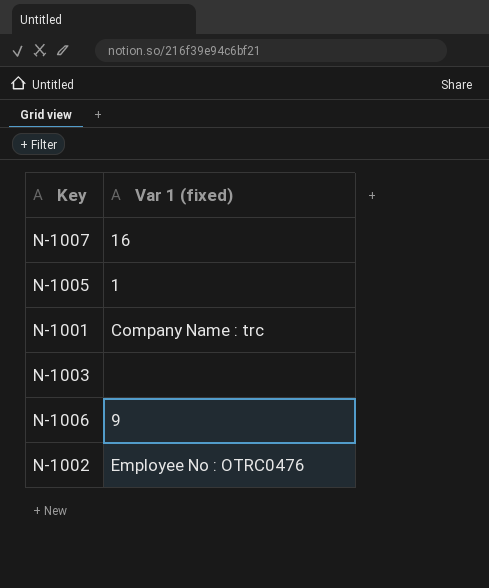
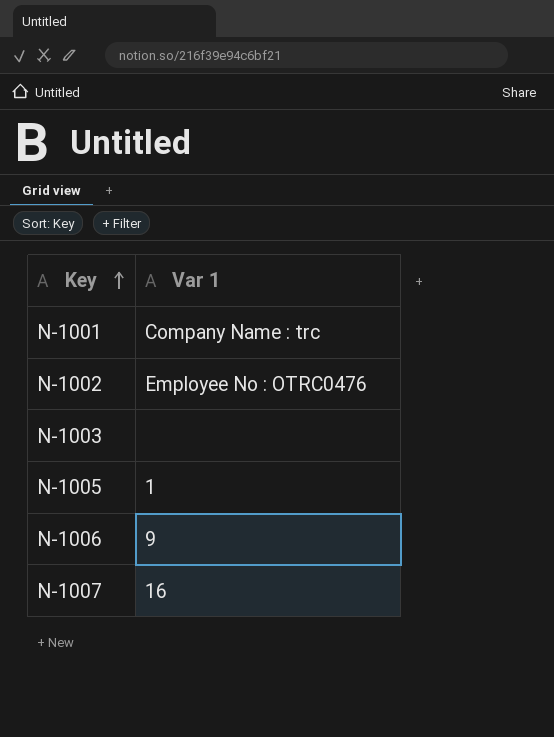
row order: none -> Key ascending
column name: Var 1 (fixed) -> Var 1

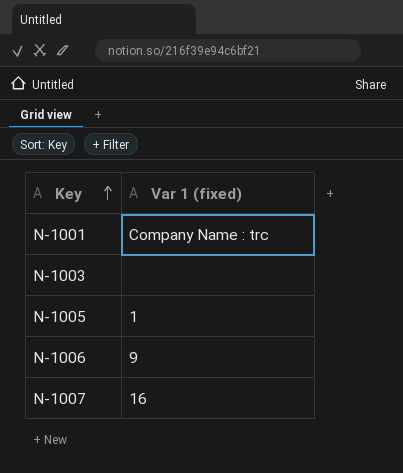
column name: Var 1 -> Var 1 (fixed)
row N-1002: Employee No : OTRC0476 -> none

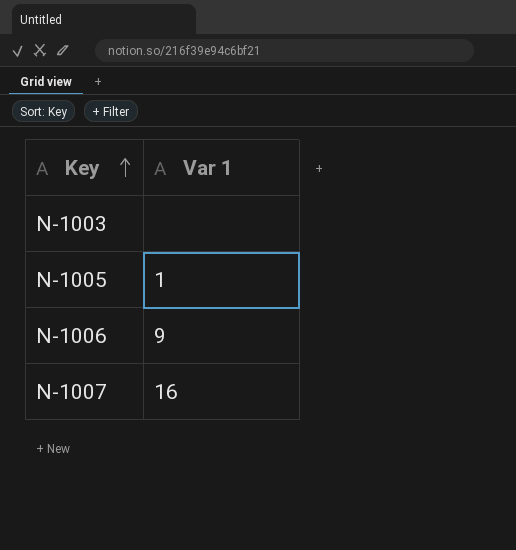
column name: Var 1 (fixed) -> Var 1
row N-1001: Company Name : trc -> none

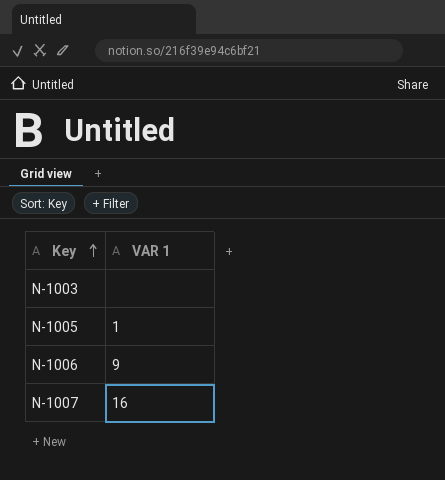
column name: Var 1 -> VAR 1

